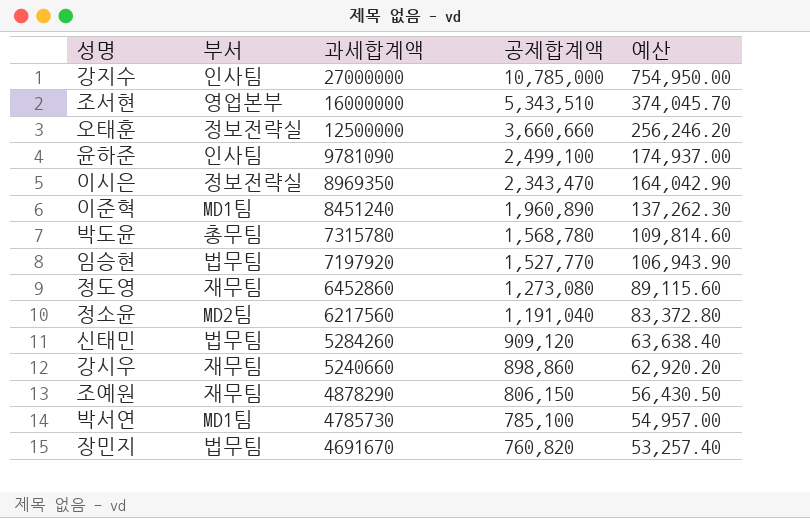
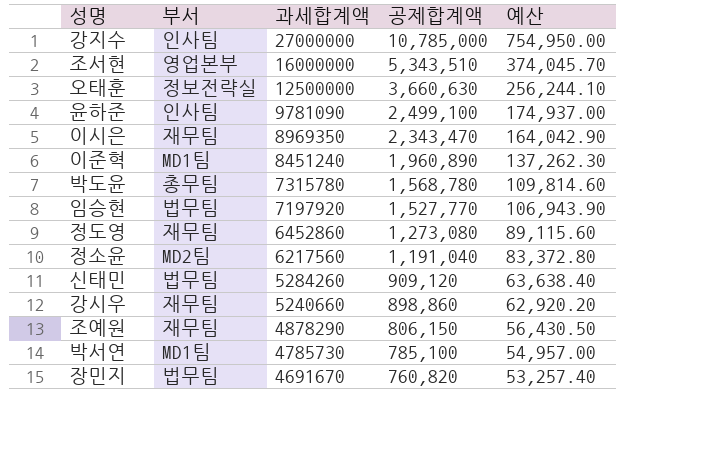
오태훈 | 공제합계액: 3,660,660 -> 3,660,630
오태훈 | 예산: 256,246.20 -> 256,244.10
이시은 | 부서: 정보전략실 -> 재무팀

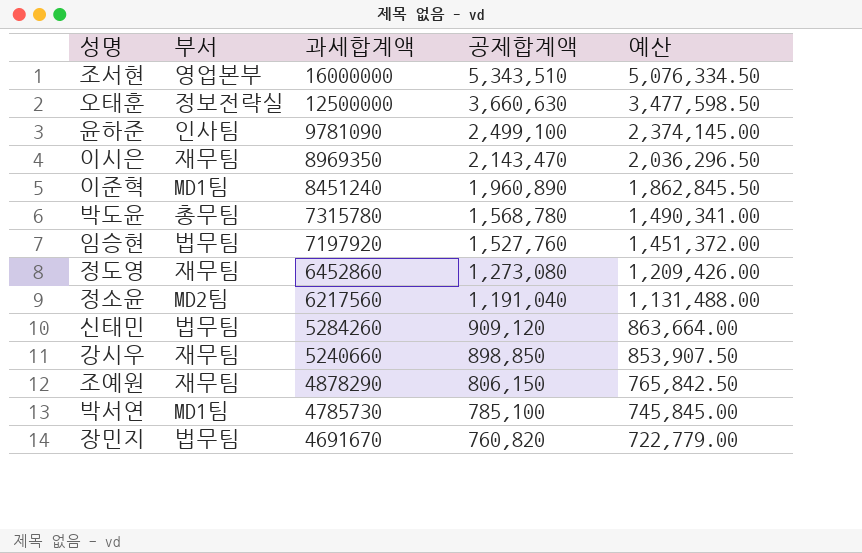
column 예산 | formula: [공제합계액] * 0.07 -> [공제합계액] * 0.95
row 강지수: 인사팀 | 27000000 | 10,785,000 | 754,950.00 -> none
이시은 | 공제합계액: 2,343,470 -> 2,143,470
임승현 | 공제합계액: 1,527,770 -> 1,527,760
강시우 | 공제합계액: 898,860 -> 898,850

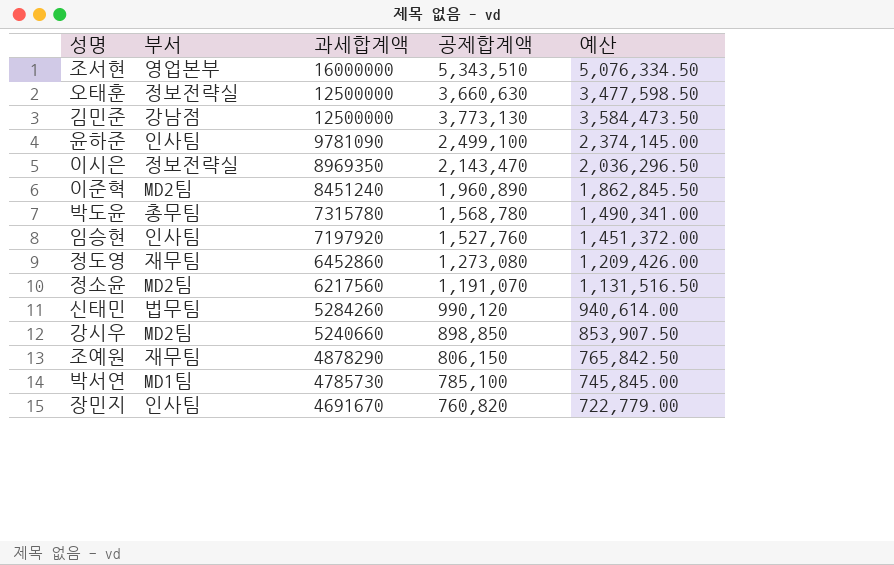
row 김민준: none -> 강남점 | 12500000 | 3,773,130 | 3,584,473.50
이시은 | 부서: 재무팀 -> 정보전략실
이준혁 | 부서: MD1팀 -> MD2팀
임승현 | 부서: 법무팀 -> 인사팀
정소윤 | 공제합계액: 1,191,040 -> 1,191,070
정소윤 | 예산: 1,131,488.00 -> 1,131,516.50
신태민 | 공제합계액: 909,120 -> 990,120
신태민 | 예산: 863,664.00 -> 940,614.00
강시우 | 부서: 재무팀 -> MD2팀
장민지 | 부서: 법무팀 -> 인사팀

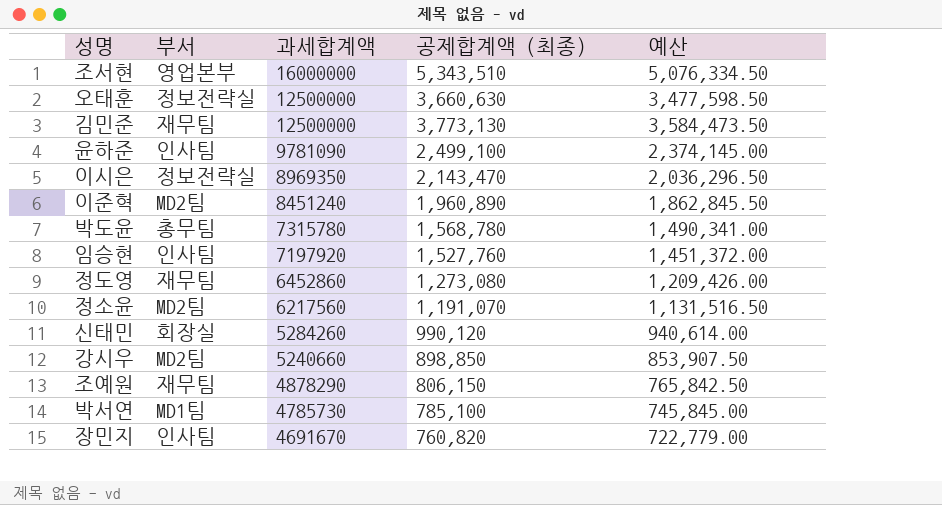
column name: 공제합계액 -> 공제합계액 (최종)
김민준 | 부서: 강남점 -> 재무팀
신태민 | 부서: 법무팀 -> 회장실

